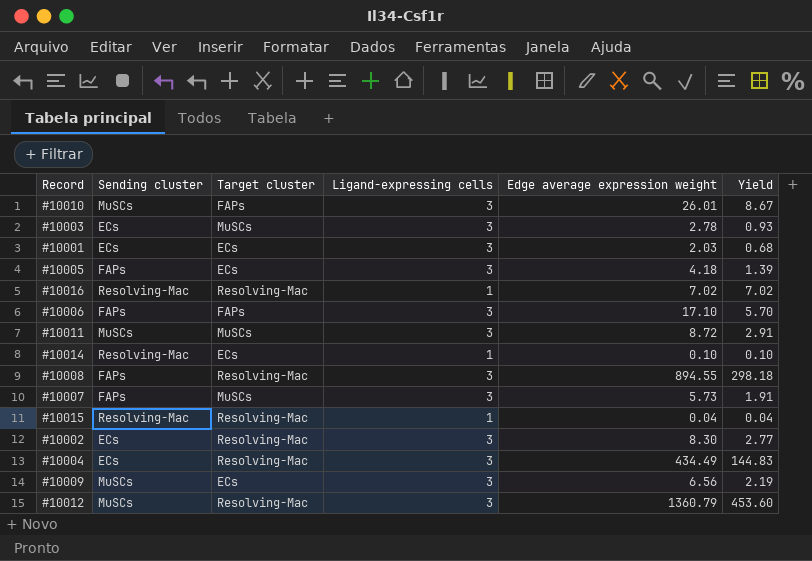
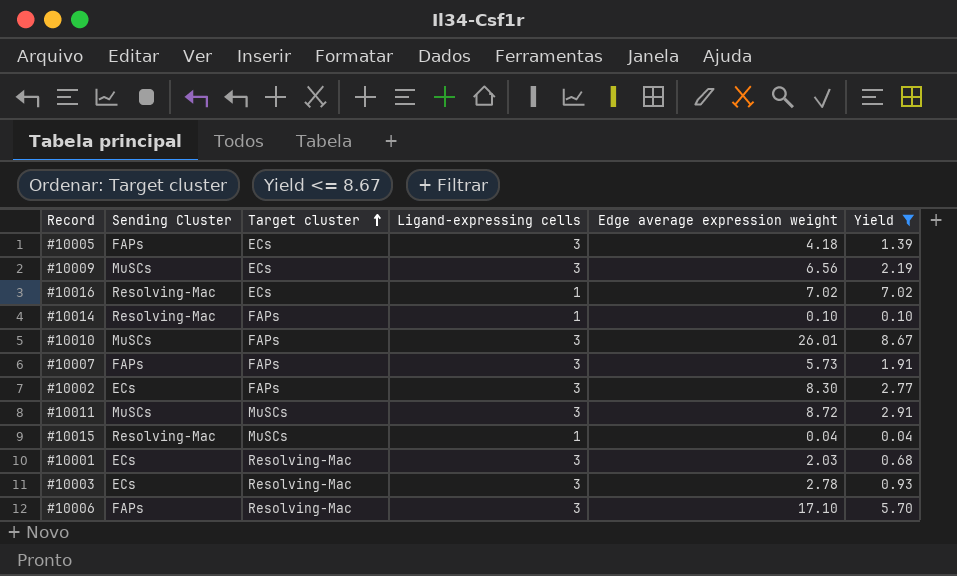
filter: none -> Yield <= 8.67
row order: none -> Target cluster ascending
column name: Sending cluster -> Sending Cluster
#10016 | Target cluster: Resolving-Mac -> ECs
#10014 | Target cluster: ECs -> FAPs
#10007 | Target cluster: MuSCs -> FAPs
#10002 | Target cluster: Resolving-Mac -> FAPs
#10015 | Target cluster: Resolving-Mac -> MuSCs
#10001 | Target cluster: ECs -> Resolving-Mac
#10003 | Target cluster: MuSCs -> Resolving-Mac
#10006 | Target cluster: FAPs -> Resolving-Mac

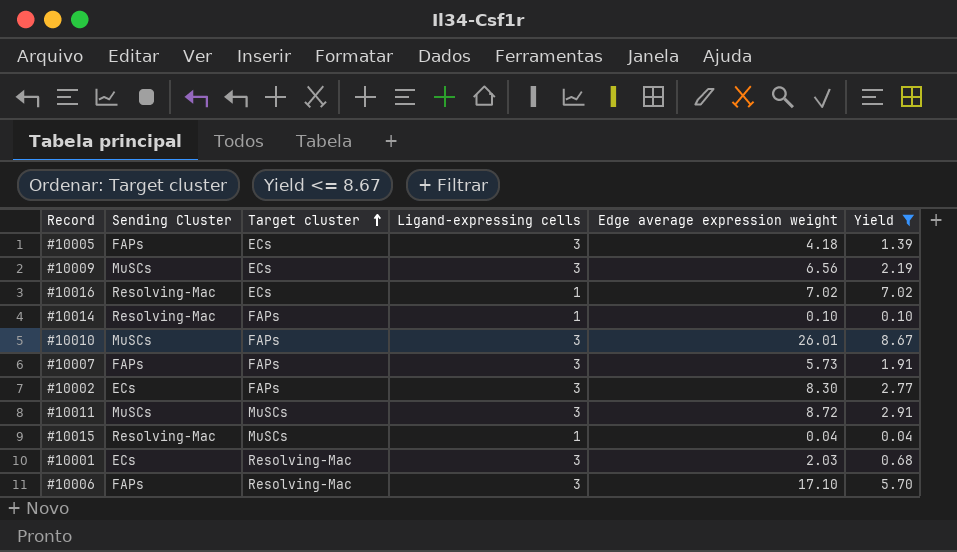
row #10003: ECs | Resolving-Mac | 3 | 2.78 | 0.93 -> none

